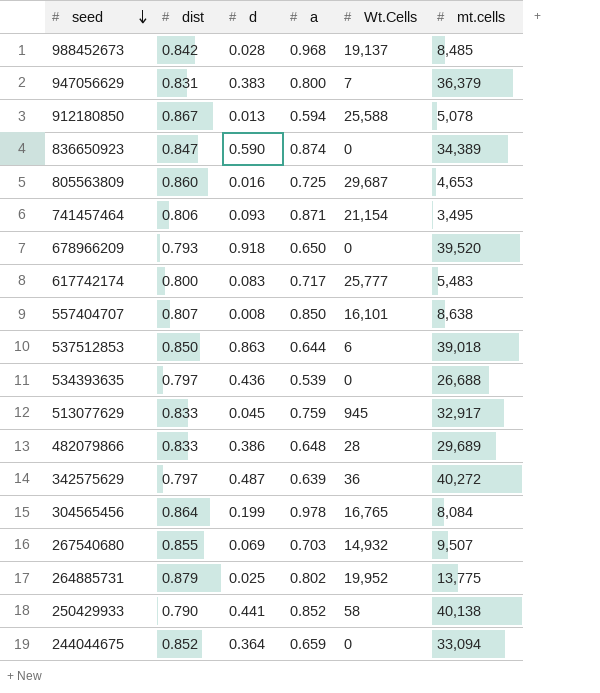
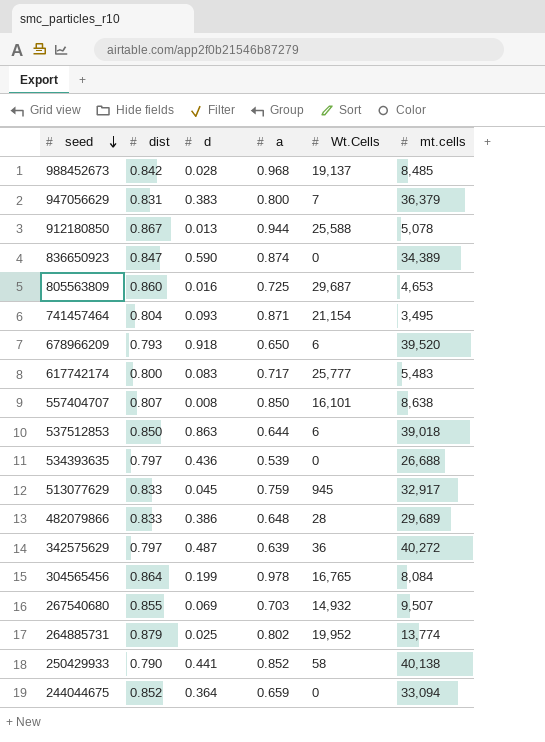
912180850 | a: 0.594 -> 0.944
741457464 | dist: 0.806 -> 0.804
678966209 | Wt.Cells: 0 -> 6
264885731 | mt.cells: 13,775 -> 13,774

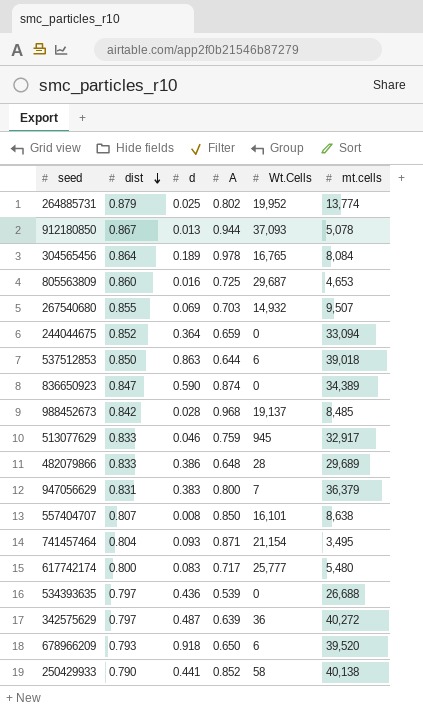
row order: seed descending -> dist descending
column name: a -> A
912180850 | Wt.Cells: 25,588 -> 37,093
304565456 | d: 0.199 -> 0.189
513077629 | d: 0.045 -> 0.046
617742174 | mt.cells: 5,483 -> 5,480

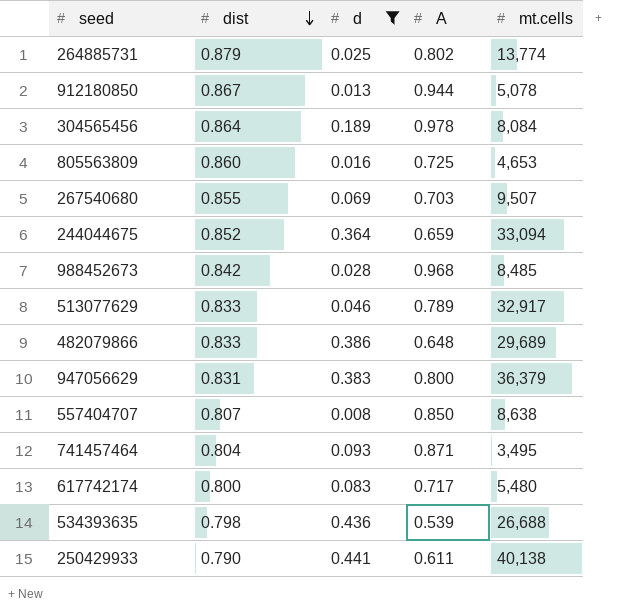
filter: none -> d <= 0.441
column Wt.Cells | position: 5 -> none
513077629 | A: 0.759 -> 0.789
534393635 | dist: 0.797 -> 0.798
250429933 | A: 0.852 -> 0.611

